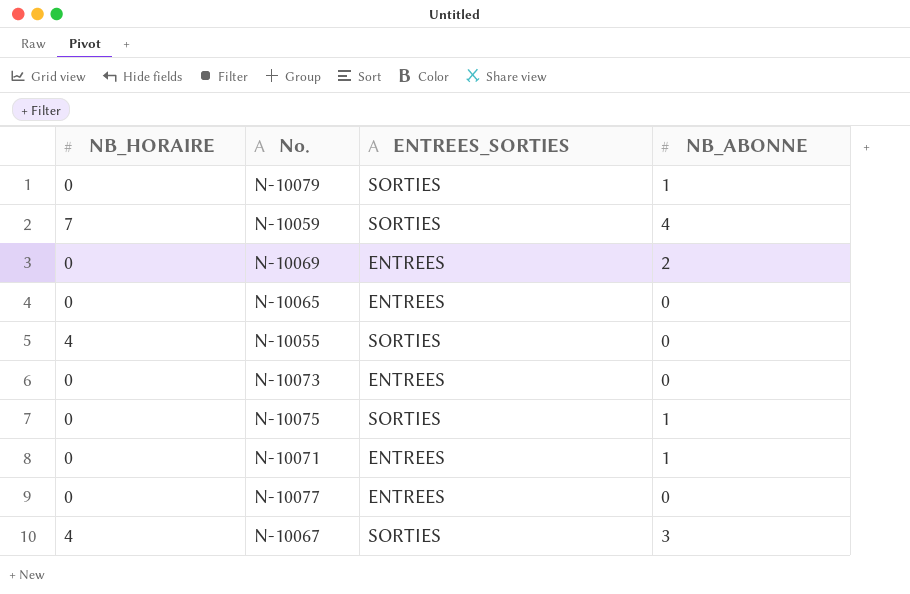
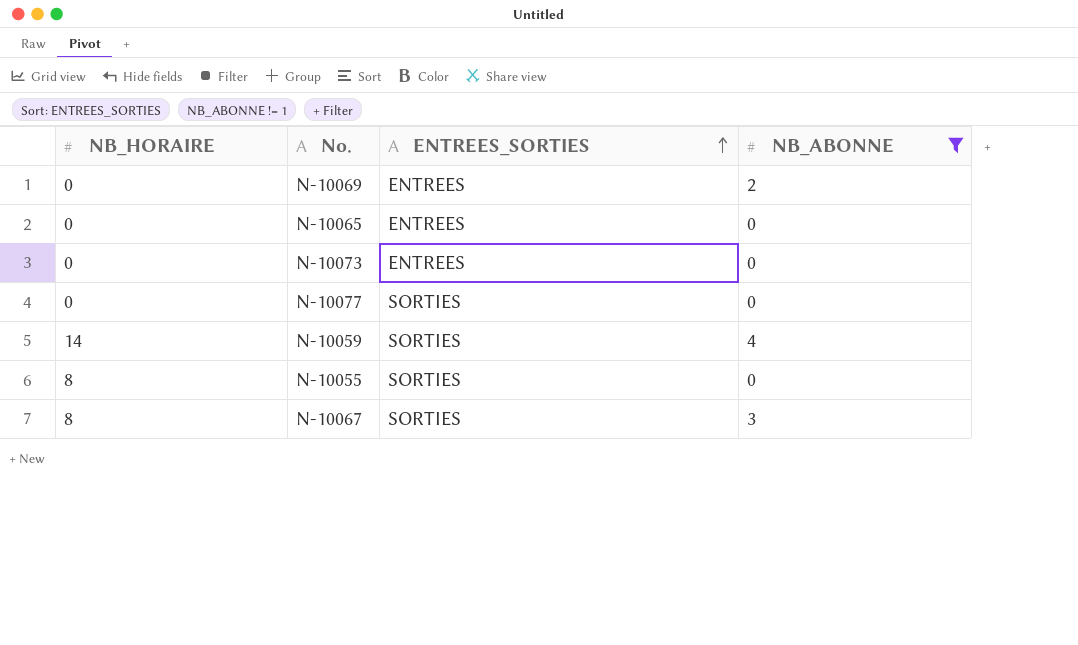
filter: none -> NB_ABONNE != 1
row order: none -> ENTREES_SORTIES ascending
N-10077 | ENTREES_SORTIES: ENTREES -> SORTIES
N-10059 | NB_HORAIRE: 7 -> 14
N-10055 | NB_HORAIRE: 4 -> 8
N-10067 | NB_HORAIRE: 4 -> 8

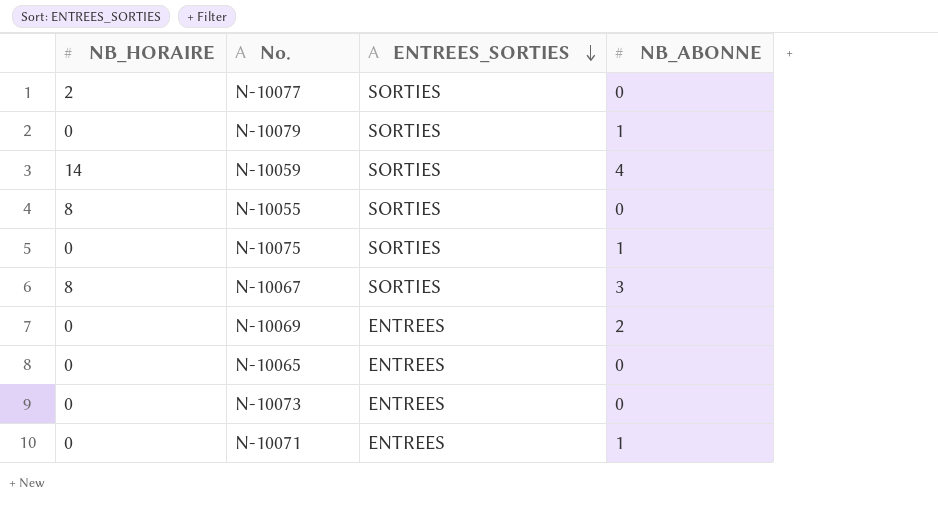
filter: NB_ABONNE != 1 -> none
row order: ENTREES_SORTIES ascending -> ENTREES_SORTIES descending
N-10077 | NB_HORAIRE: 0 -> 2

